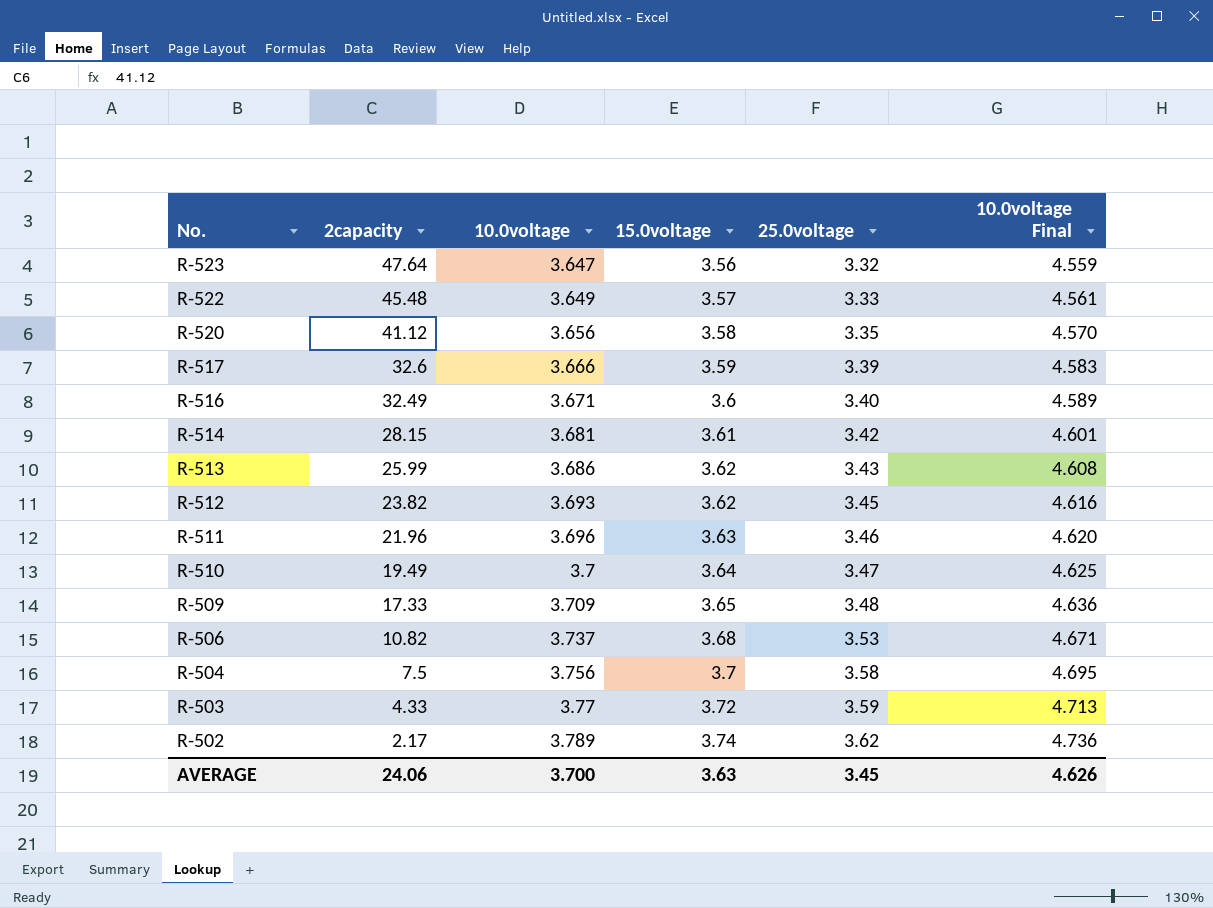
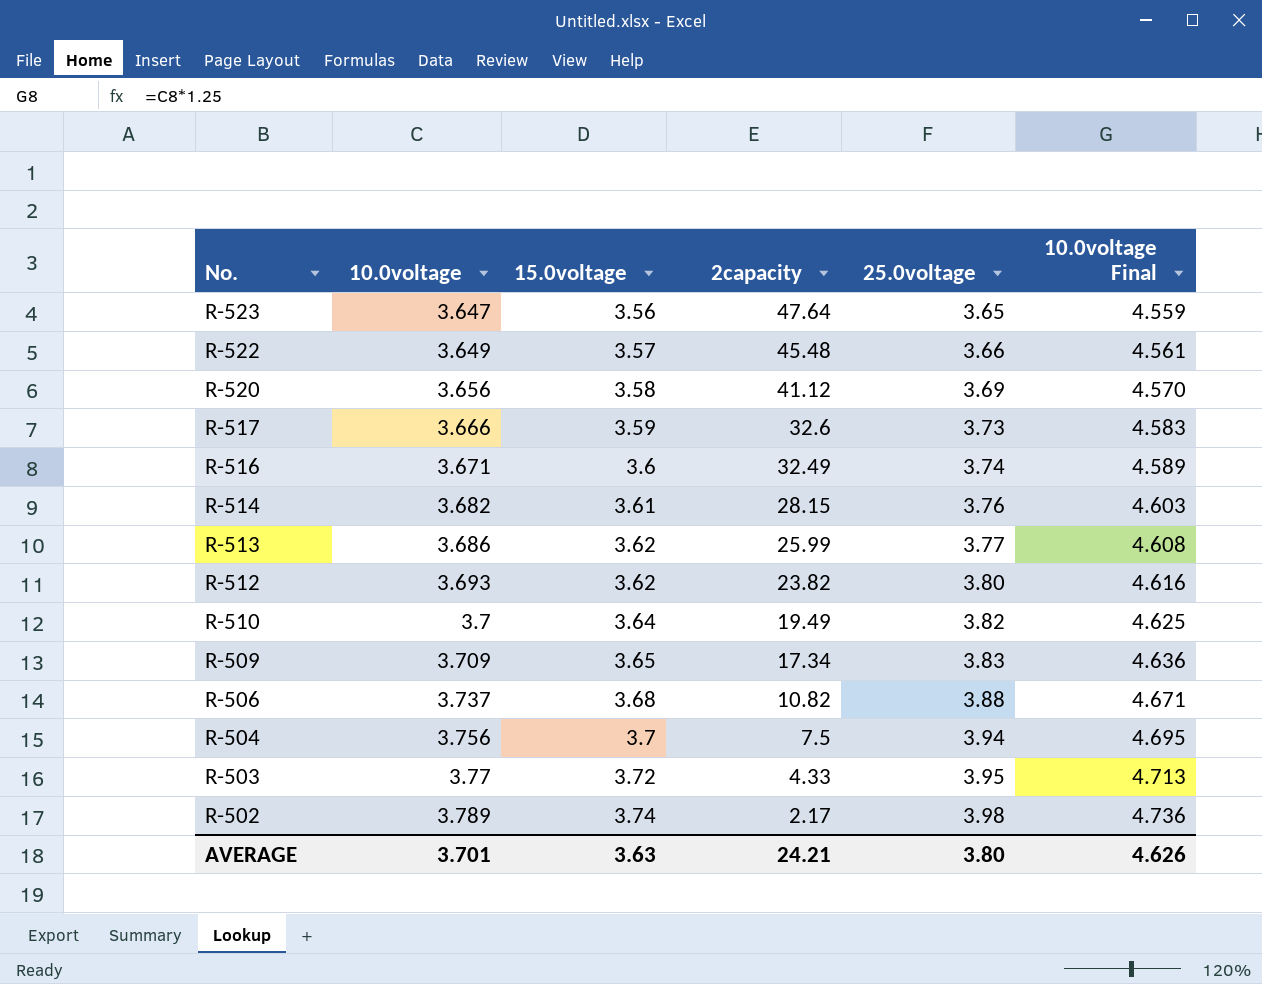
column 2capacity | position: 2 -> 4
row R-511: 21.96 | 3.696 | 3.63 | 3.46 | 4.620 -> none
R-523 | 25.0voltage: 3.32 -> 3.65
R-522 | 25.0voltage: 3.33 -> 3.66
R-520 | 25.0voltage: 3.35 -> 3.69
R-517 | 25.0voltage: 3.39 -> 3.73
R-516 | 25.0voltage: 3.40 -> 3.74
R-514 | 10.0voltage: 3.681 -> 3.682
R-514 | 25.0voltage: 3.42 -> 3.76
R-514 | 10.0voltage Final: 4.601 -> 4.603
R-513 | 25.0voltage: 3.43 -> 3.77
R-512 | 25.0voltage: 3.45 -> 3.80
R-510 | 25.0voltage: 3.47 -> 3.82
R-509 | 2capacity: 17.33 -> 17.34
R-509 | 25.0voltage: 3.48 -> 3.83
R-506 | 25.0voltage: 3.53 -> 3.88
R-504 | 25.0voltage: 3.58 -> 3.94
R-503 | 25.0voltage: 3.59 -> 3.95
R-502 | 25.0voltage: 3.62 -> 3.98
AVERAGE | 10.0voltage: 3.700 -> 3.701
AVERAGE | 2capacity: 24.06 -> 24.21
AVERAGE | 25.0voltage: 3.45 -> 3.80

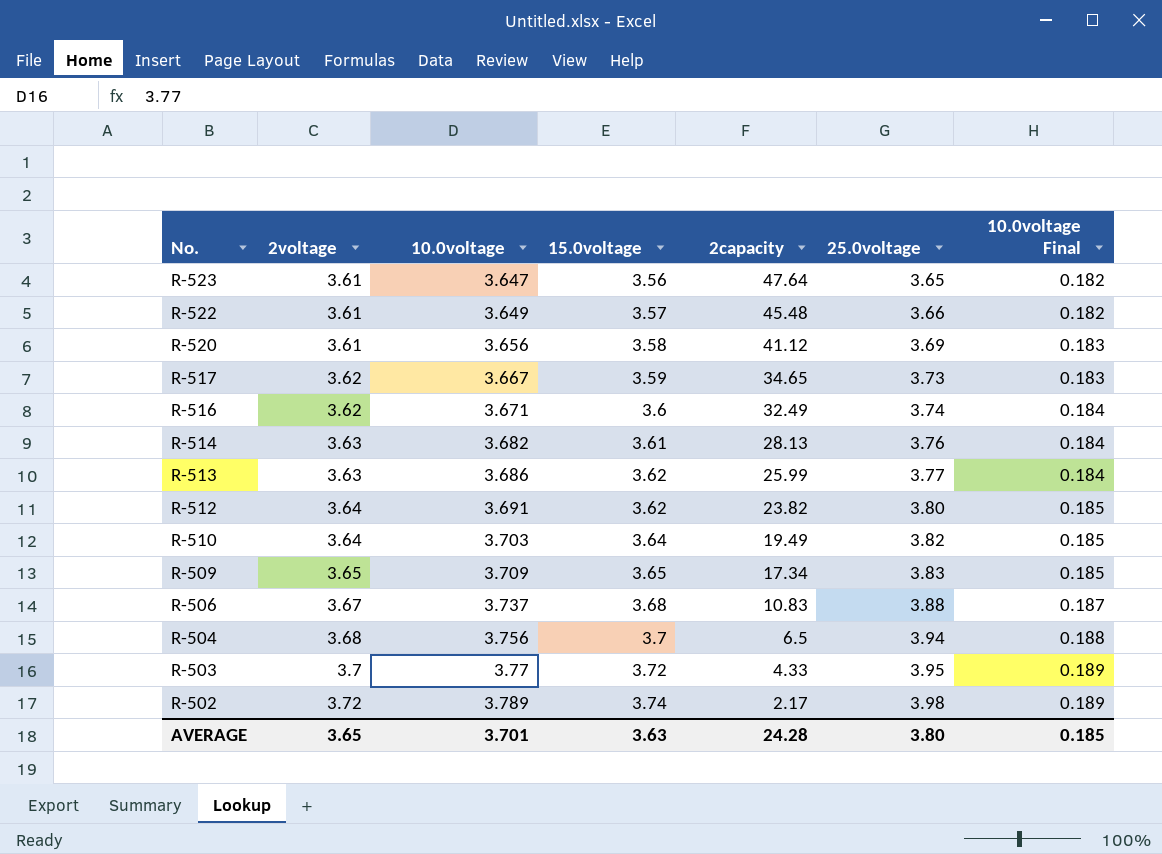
column 2voltage | position: none -> 2
column 10.0voltage Final | formula: [10.0voltage] * 1.25 -> [10.0voltage] * 0.05
R-517 | 10.0voltage: 3.666 -> 3.667
R-517 | 2capacity: 32.6 -> 34.65
R-514 | 2capacity: 28.15 -> 28.13
R-512 | 10.0voltage: 3.693 -> 3.691
R-510 | 10.0voltage: 3.7 -> 3.703
R-506 | 2capacity: 10.82 -> 10.83
R-504 | 2capacity: 7.5 -> 6.5
AVERAGE | 2capacity: 24.21 -> 24.28
AVERAGE | 10.0voltage Final: 4.626 -> 0.185

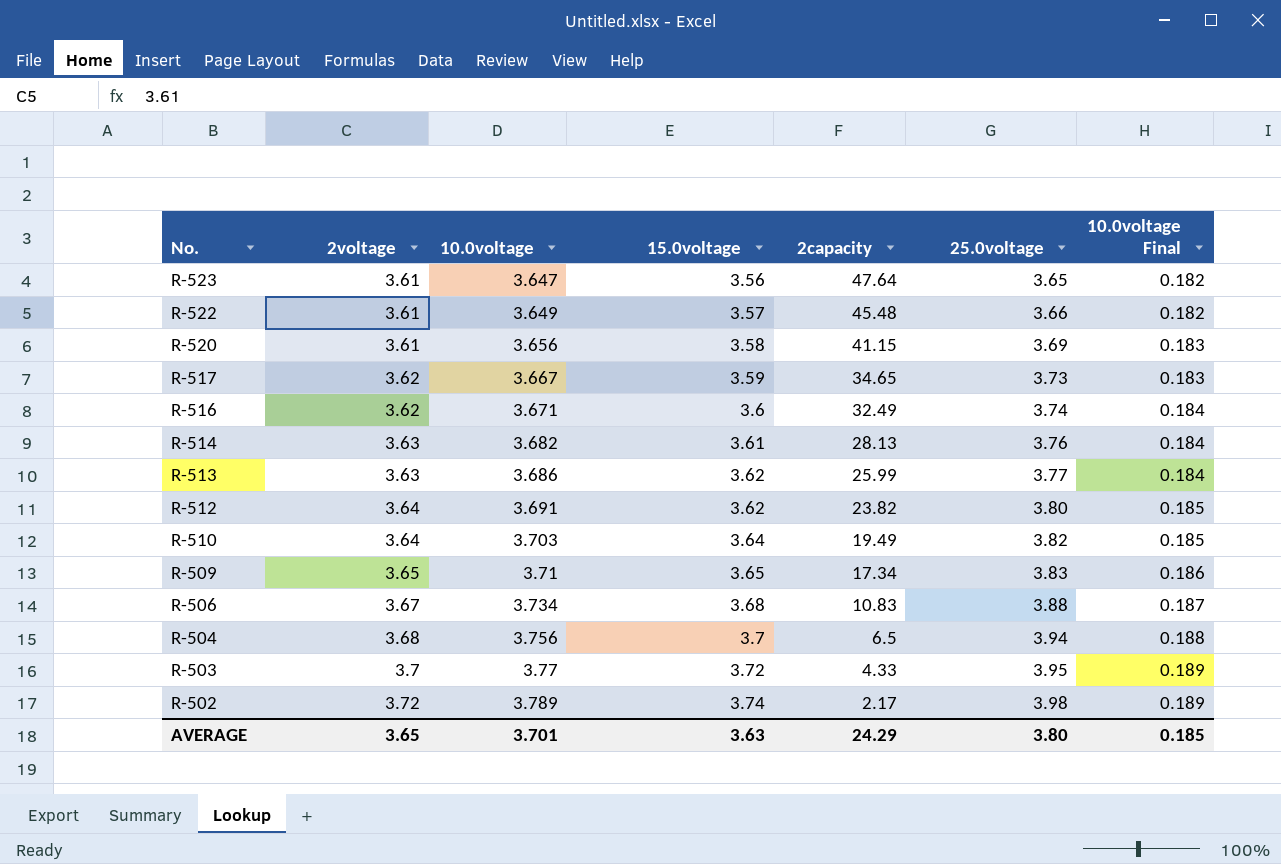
R-520 | 2capacity: 41.12 -> 41.15
R-509 | 10.0voltage: 3.709 -> 3.71
R-509 | 10.0voltage Final: 0.185 -> 0.186
R-506 | 10.0voltage: 3.737 -> 3.734
AVERAGE | 2capacity: 24.28 -> 24.29

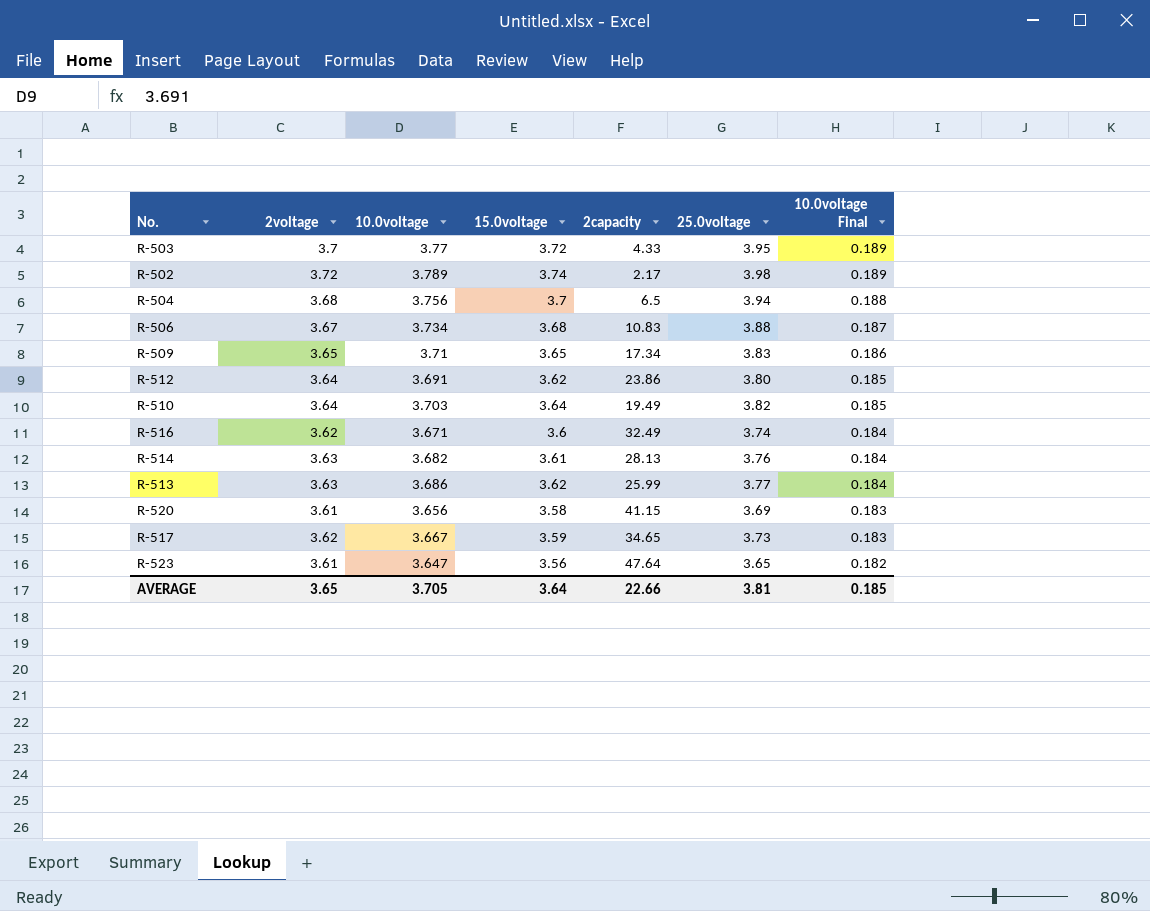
row order: No. descending -> 10.0voltage Final descending
row R-522: 3.61 | 3.649 | 3.57 | 45.48 | 3.66 | 0.182 -> none
R-512 | 2capacity: 23.82 -> 23.86
AVERAGE | 10.0voltage: 3.701 -> 3.705
AVERAGE | 15.0voltage: 3.63 -> 3.64
AVERAGE | 2capacity: 24.29 -> 22.66
AVERAGE | 25.0voltage: 3.80 -> 3.81

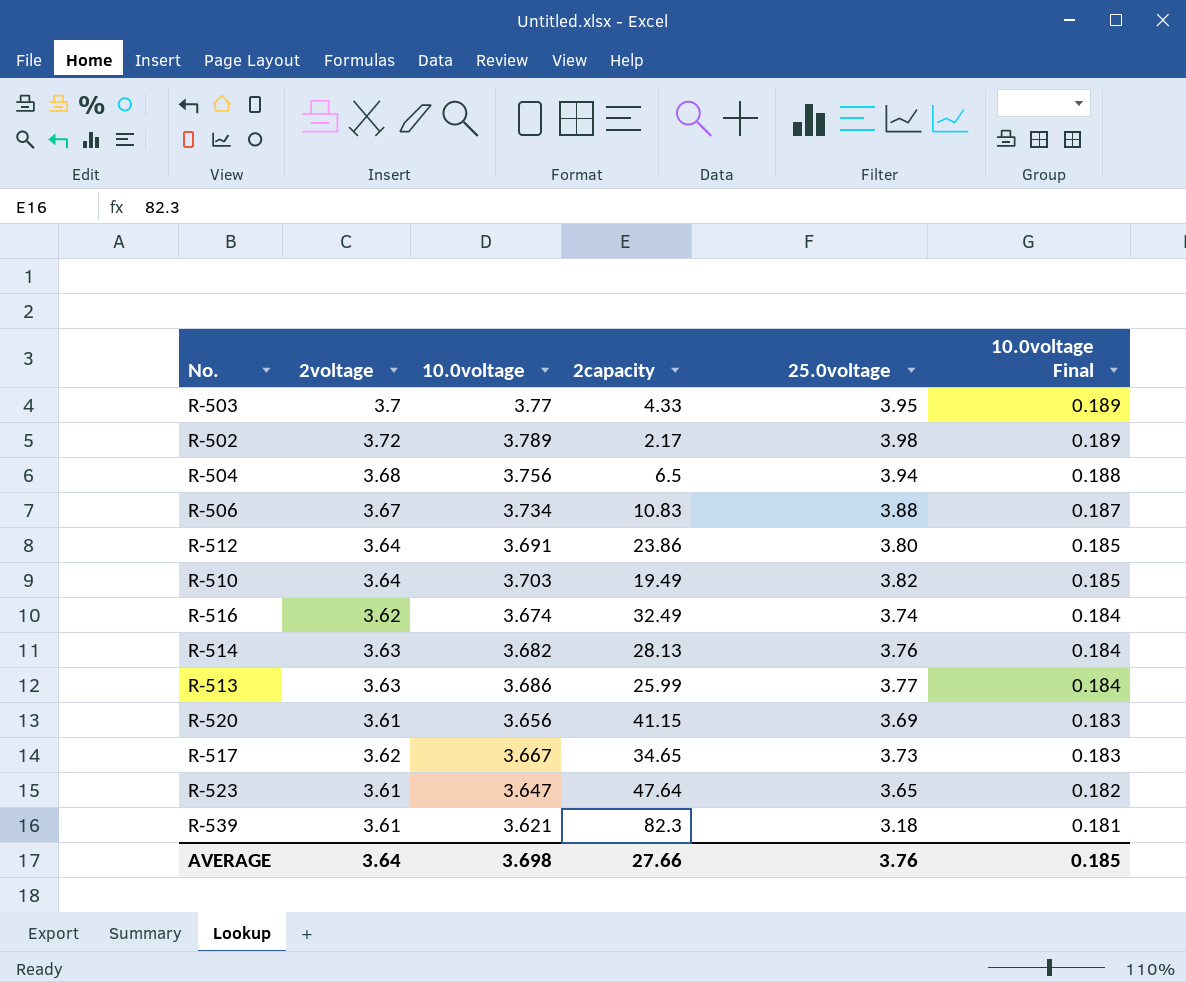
column 15.0voltage | position: 4 -> none
row R-509: 3.65 | 3.71 | 3.65 | 17.34 | 3.83 | 0.186 -> none
R-516 | 10.0voltage: 3.671 -> 3.674
row R-539: none -> 3.61 | 3.621 | 82.3 | 3.18 | 0.181
AVERAGE | 2voltage: 3.65 -> 3.64
AVERAGE | 10.0voltage: 3.705 -> 3.698
AVERAGE | 2capacity: 22.66 -> 27.66
AVERAGE | 25.0voltage: 3.81 -> 3.76

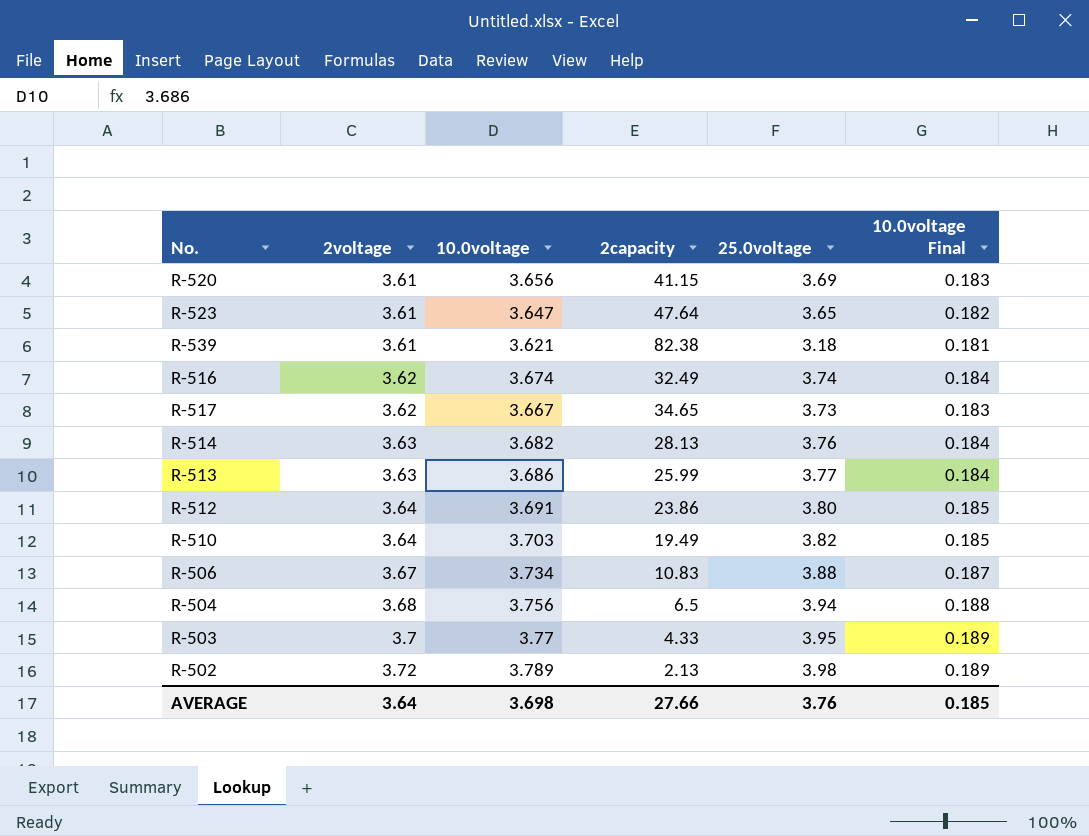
row order: 10.0voltage Final descending -> 2voltage ascending
R-539 | 2capacity: 82.3 -> 82.38
R-502 | 2capacity: 2.17 -> 2.13

